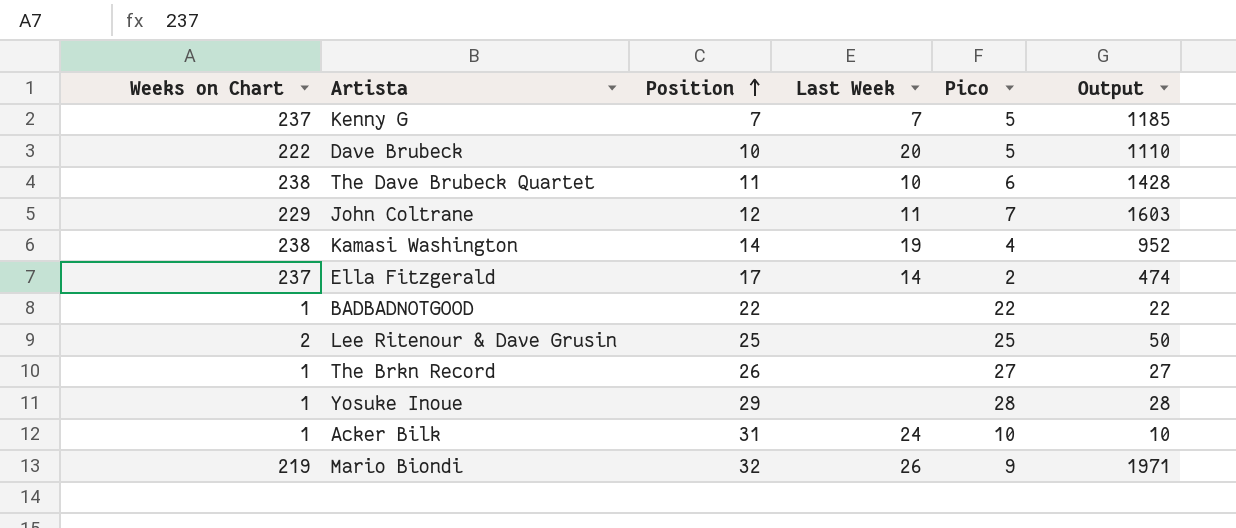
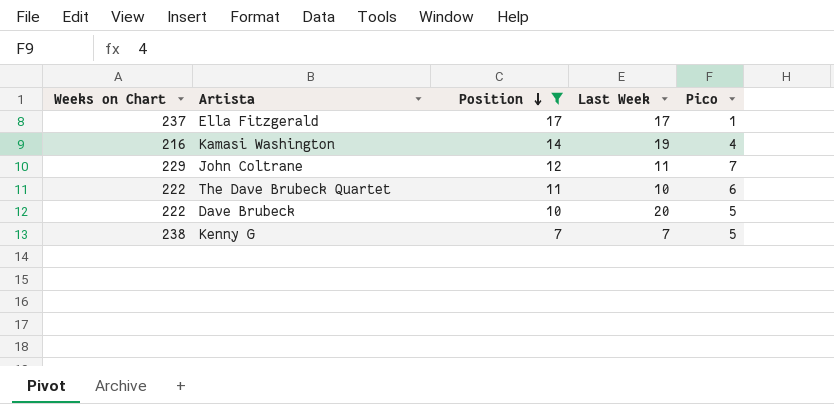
filter: none -> Position <= 17
row order: Position ascending -> Position descending
column Output | formula: [Weeks on Chart] * [Pico] -> none
Ella Fitzgerald | Last Week: 14 -> 17
Ella Fitzgerald | Pico: 2 -> 1
Kamasi Washington | Weeks on Chart: 238 -> 216
The Dave Brubeck Quartet | Weeks on Chart: 238 -> 222
Kenny G | Weeks on Chart: 237 -> 238

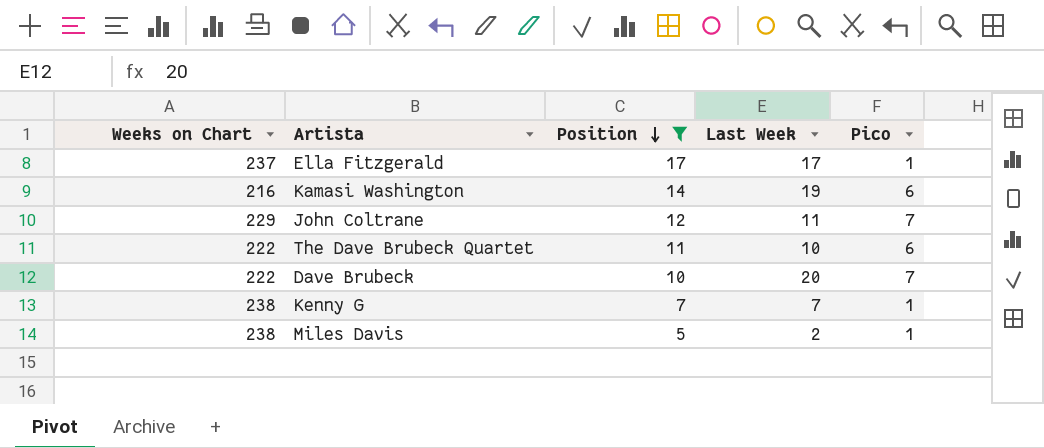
Kamasi Washington | Pico: 4 -> 6
Dave Brubeck | Pico: 5 -> 7
Kenny G | Pico: 5 -> 1
row Miles Davis: none -> 238 | 5 | 2 | 1

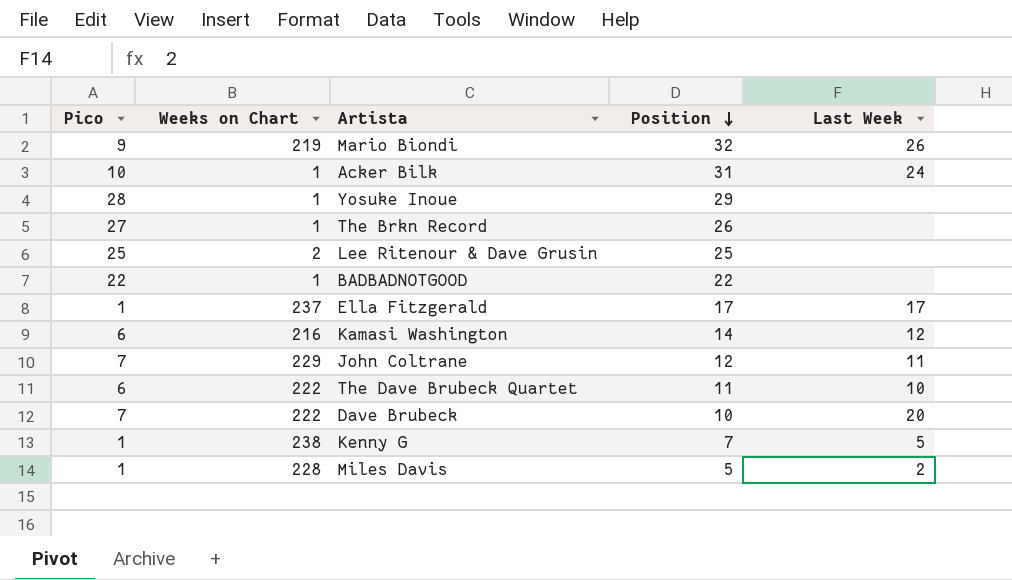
filter: Position <= 17 -> none
column Pico | position: 5 -> 1
Kamasi Washington | Last Week: 19 -> 12
Kenny G | Last Week: 7 -> 5
Miles Davis | Weeks on Chart: 238 -> 228

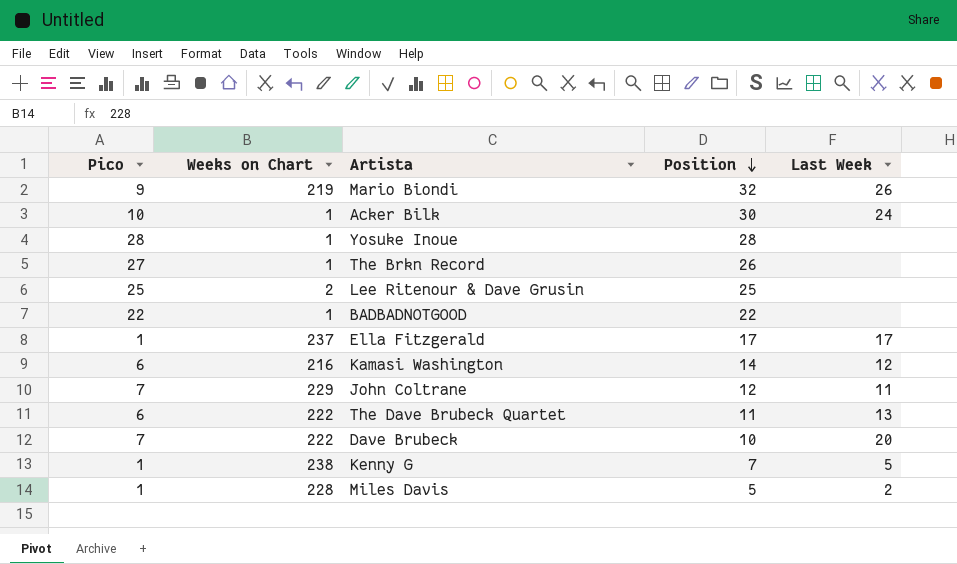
Acker Bilk | Position: 31 -> 30
Yosuke Inoue | Position: 29 -> 28
The Dave Brubeck Quartet | Last Week: 10 -> 13

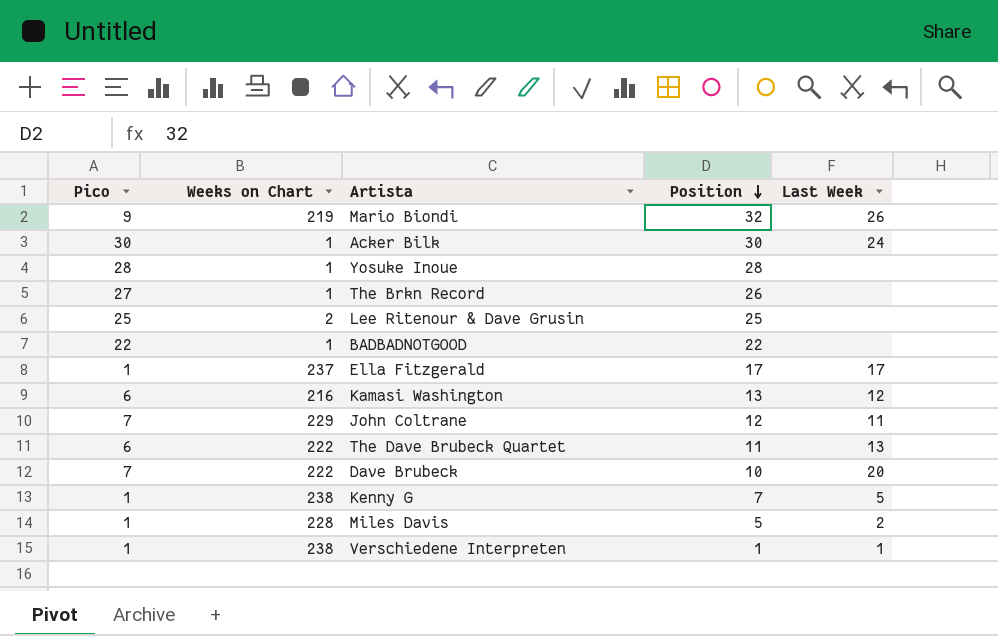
Acker Bilk | Pico: 10 -> 30
Kamasi Washington | Position: 14 -> 13
row Verschiedene Interpreten: none -> 1 | 238 | 1 | 1

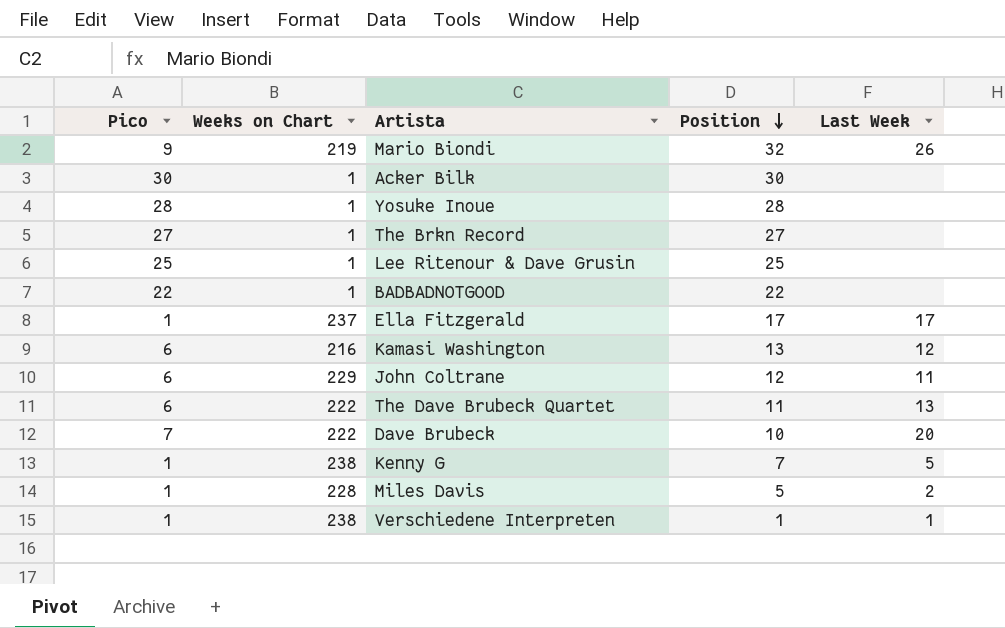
Acker Bilk | Last Week: 24 -> none
The Brkn Record | Position: 26 -> 27
Lee Ritenour & Dave Grusin | Weeks on Chart: 2 -> 1
John Coltrane | Pico: 7 -> 6

